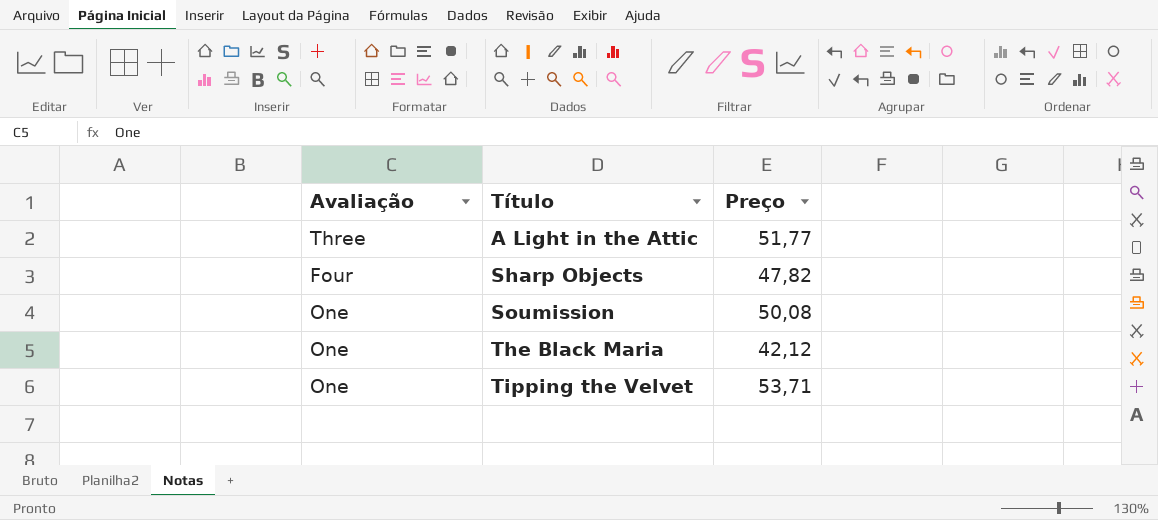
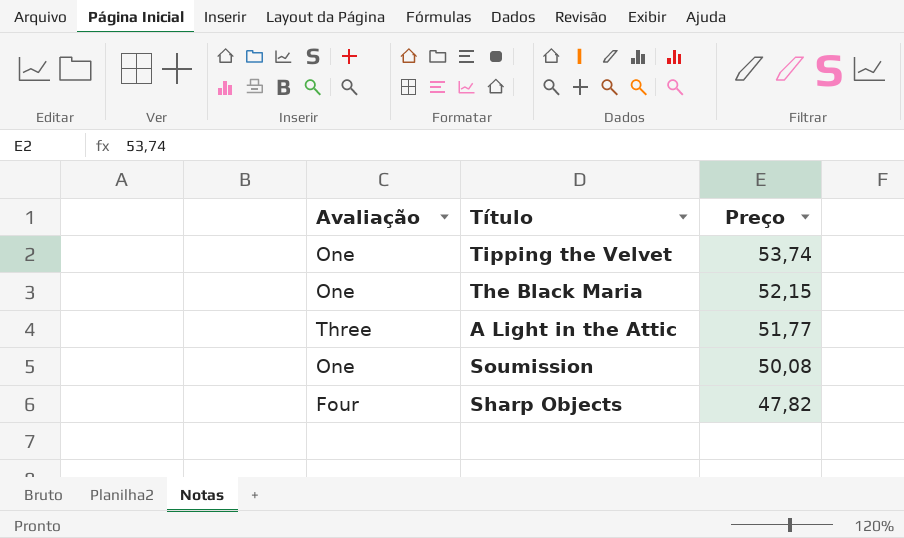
row order: Título ascending -> Preço descending
Tipping the Velvet | Preço: 53,71 -> 53,74
The Black Maria | Preço: 42,12 -> 52,15

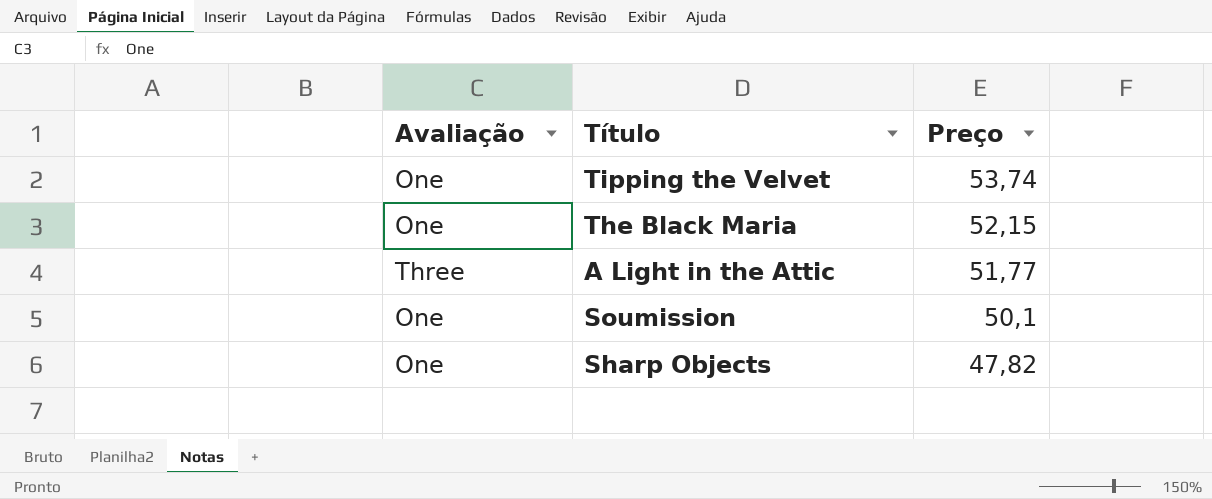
Soumission | Preço: 50,08 -> 50,1
Sharp Objects | Avaliação: Four -> One

